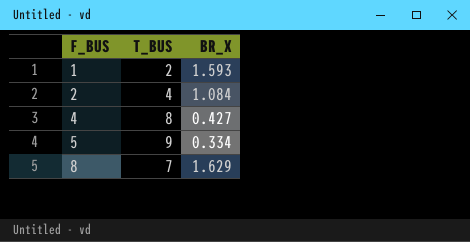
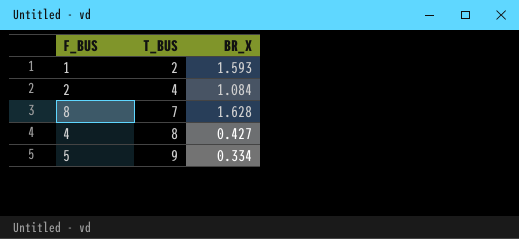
row order: F_BUS ascending -> T_BUS ascending
8 | BR_X: 1.629 -> 1.628

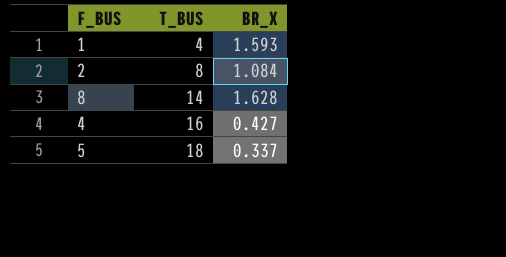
1 | T_BUS: 2 -> 4
2 | T_BUS: 4 -> 8
8 | T_BUS: 7 -> 14
4 | T_BUS: 8 -> 16
5 | T_BUS: 9 -> 18
5 | BR_X: 0.334 -> 0.337

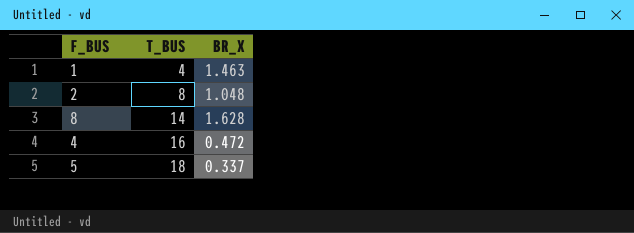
1 | BR_X: 1.593 -> 1.463
2 | BR_X: 1.084 -> 1.048
4 | BR_X: 0.427 -> 0.472

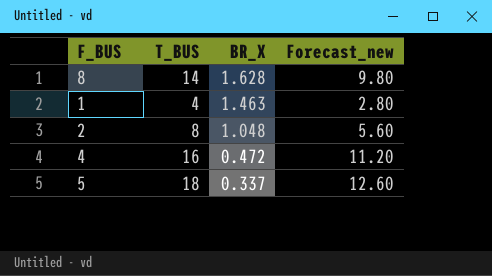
row order: T_BUS ascending -> BR_X descending
column Forecast_new | formula: none -> [T_BUS] * 0.7

